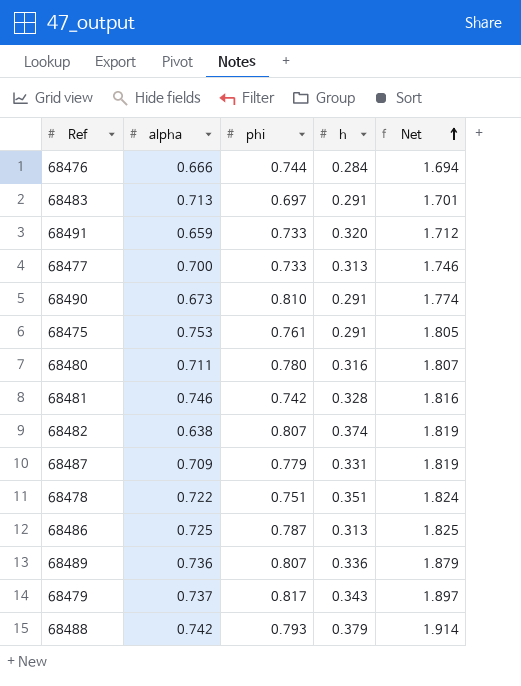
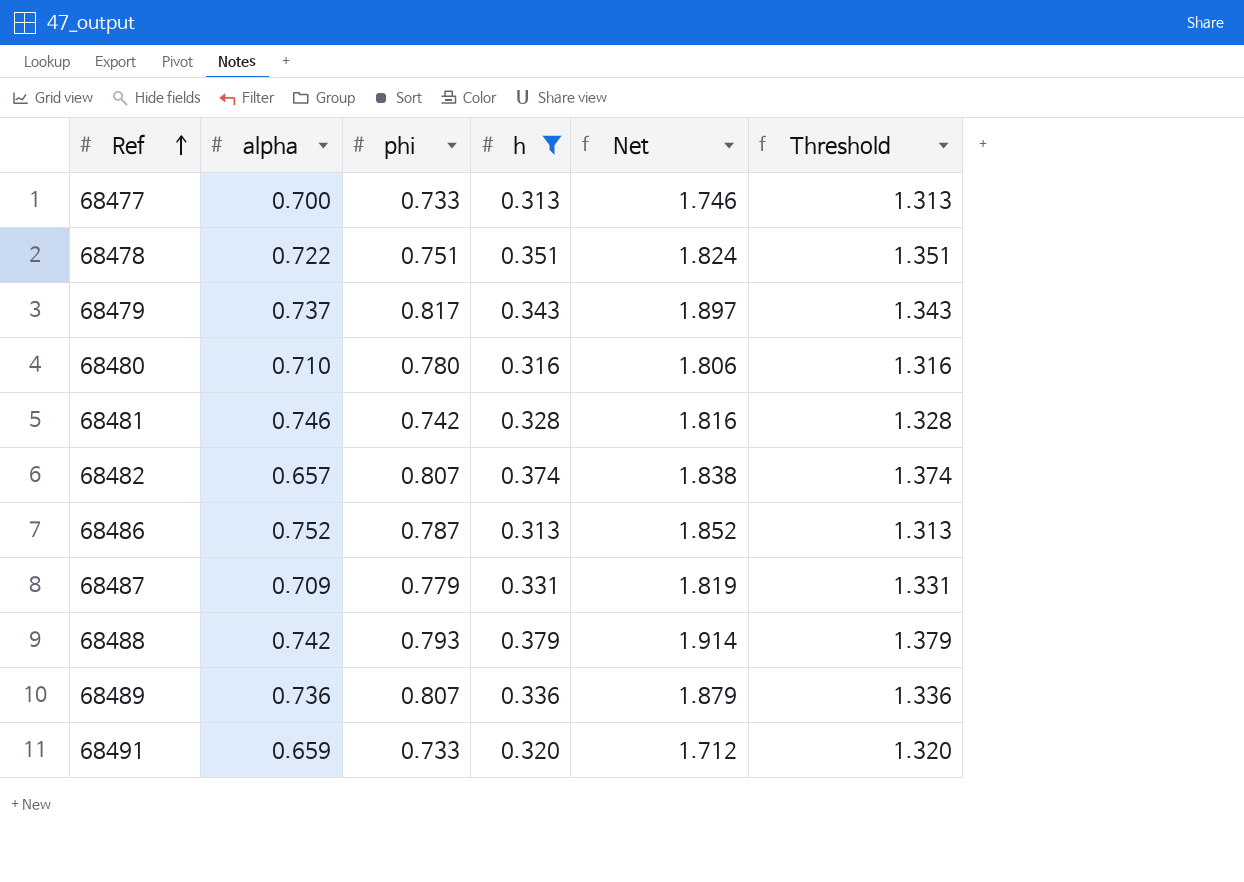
filter: none -> h >= 0.313
row order: Net ascending -> Ref ascending
column Threshold | formula: none -> [h] + 1
68480 | alpha: 0.711 -> 0.710
68480 | Net: 1.807 -> 1.806
68482 | alpha: 0.638 -> 0.657
68482 | Net: 1.819 -> 1.838
68486 | alpha: 0.725 -> 0.752
68486 | Net: 1.825 -> 1.852

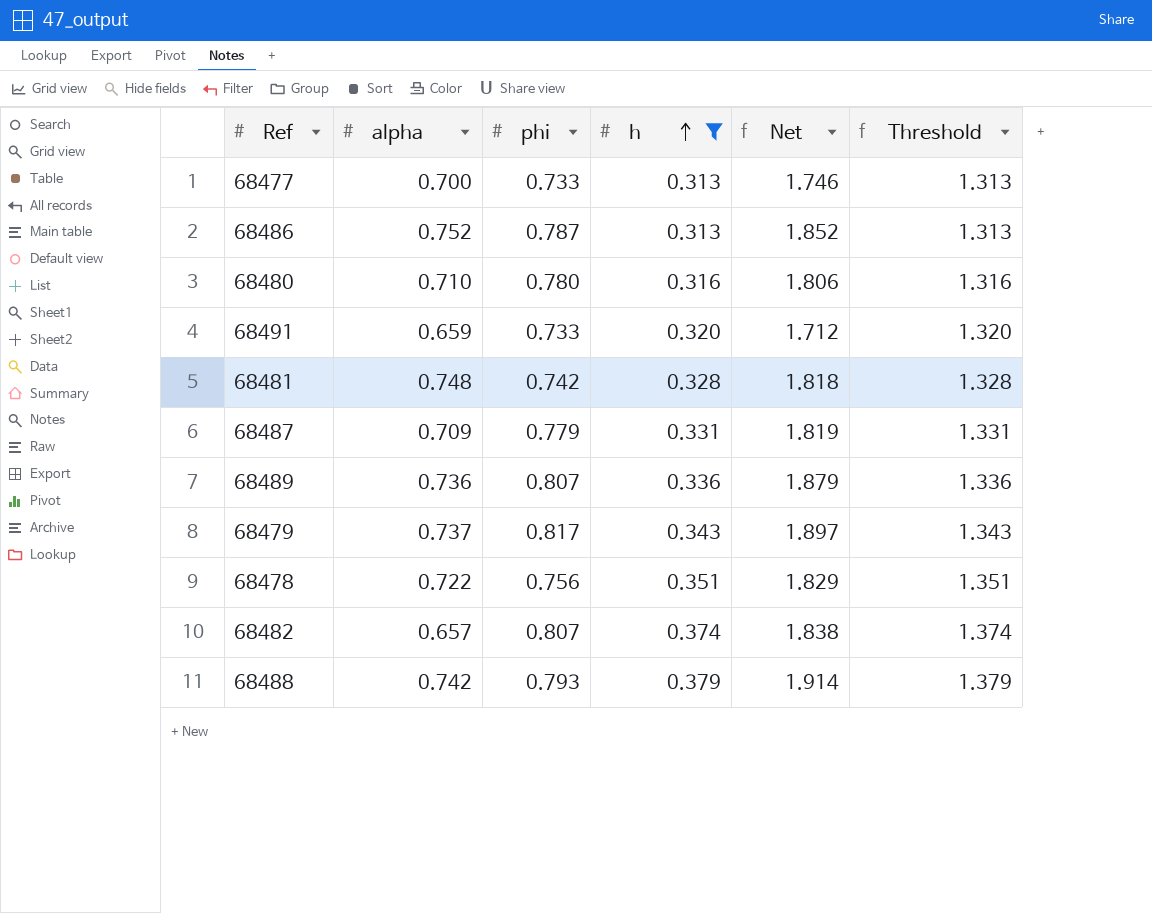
row order: Ref ascending -> h ascending
68481 | alpha: 0.746 -> 0.748
68481 | Net: 1.816 -> 1.818
68478 | phi: 0.751 -> 0.756
68478 | Net: 1.824 -> 1.829

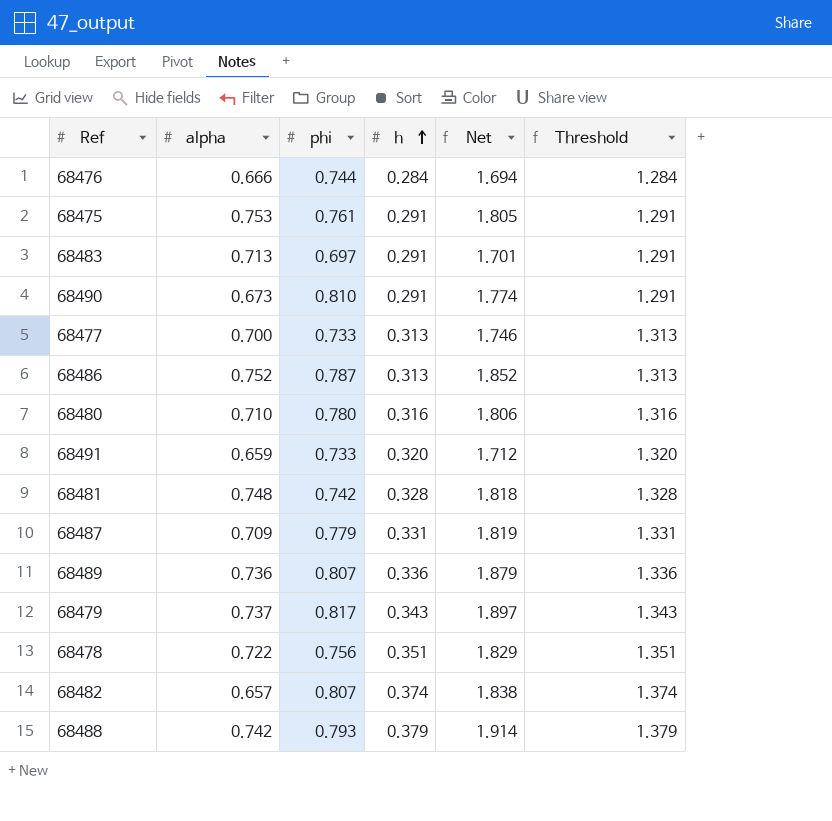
filter: h >= 0.313 -> none

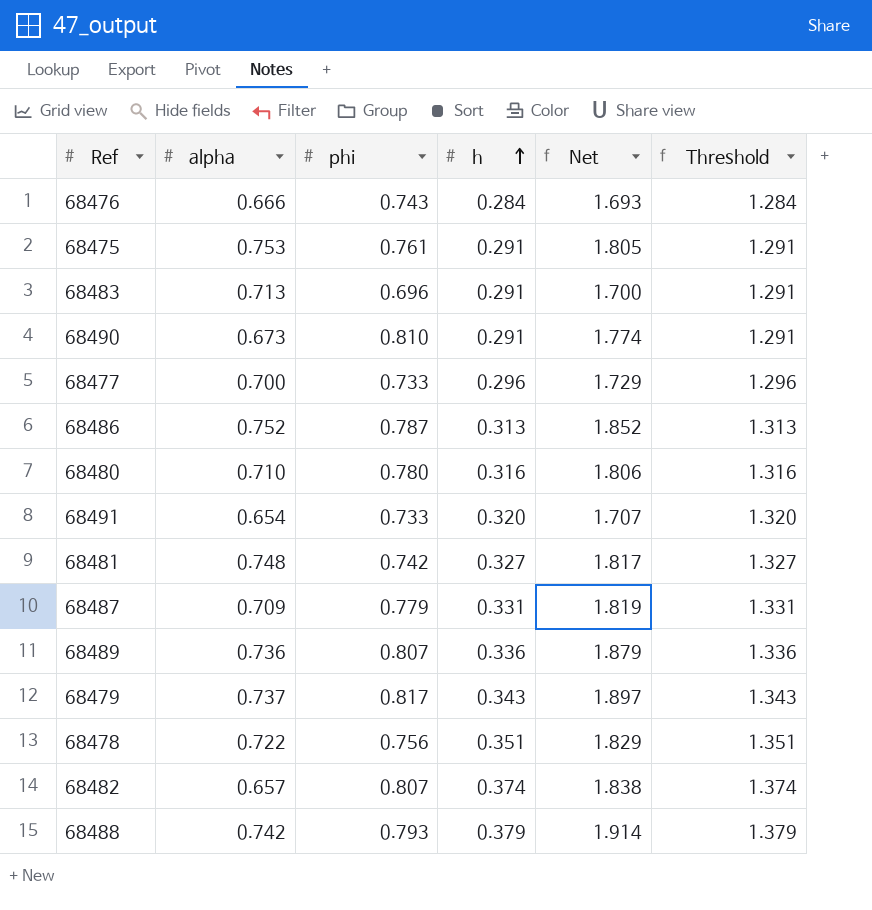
68476 | phi: 0.744 -> 0.743
68476 | Net: 1.694 -> 1.693
68483 | phi: 0.697 -> 0.696
68483 | Net: 1.701 -> 1.700
68477 | h: 0.313 -> 0.296
68477 | Net: 1.746 -> 1.729
68477 | Threshold: 1.313 -> 1.296
68491 | alpha: 0.659 -> 0.654
68491 | Net: 1.712 -> 1.707
68481 | h: 0.328 -> 0.327
68481 | Net: 1.818 -> 1.817
68481 | Threshold: 1.328 -> 1.327

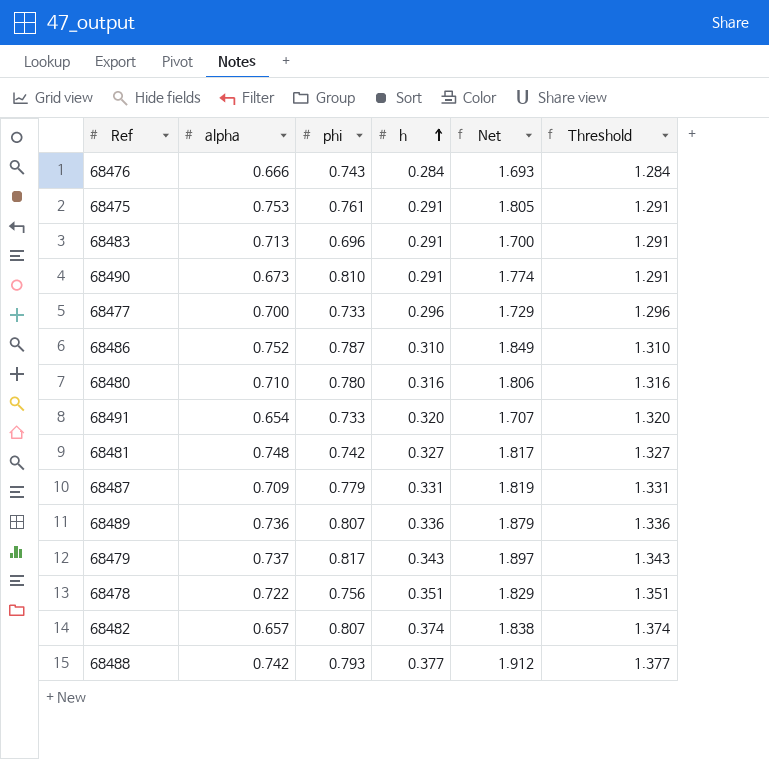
68486 | h: 0.313 -> 0.310
68486 | Net: 1.852 -> 1.849
68486 | Threshold: 1.313 -> 1.310
68488 | h: 0.379 -> 0.377
68488 | Net: 1.914 -> 1.912
68488 | Threshold: 1.379 -> 1.377

